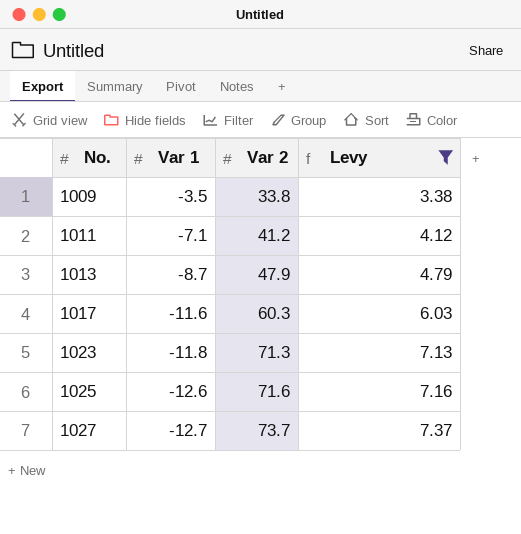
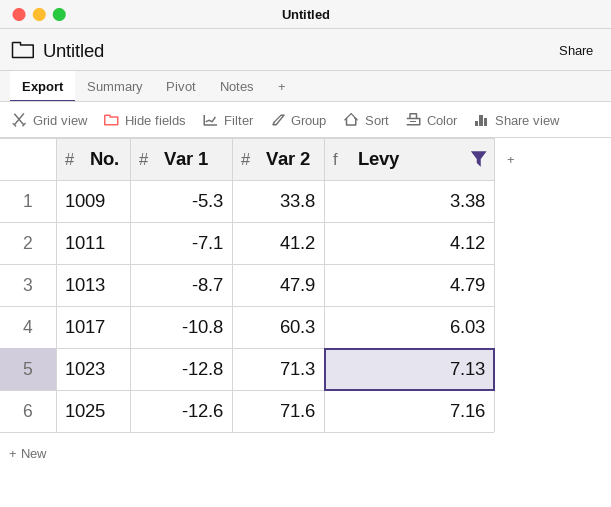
row 1027: -12.7 | 73.7 | 7.37 -> none
1009 | Var 1: -3.5 -> -5.3
1017 | Var 1: -11.6 -> -10.8
1023 | Var 1: -11.8 -> -12.8

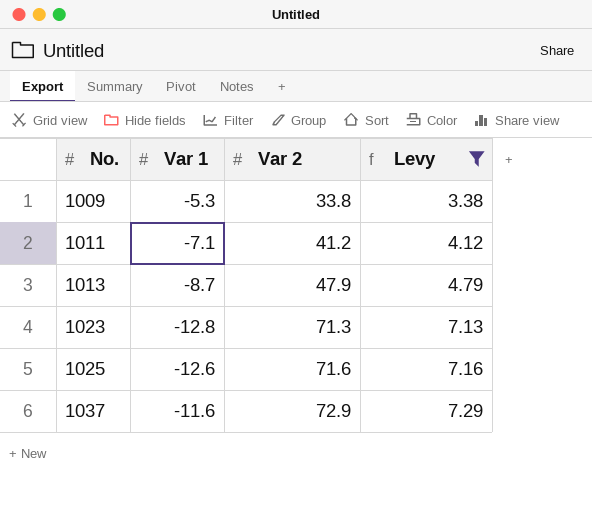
row 1017: -10.8 | 60.3 | 6.03 -> none
row 1037: none -> -11.6 | 72.9 | 7.29

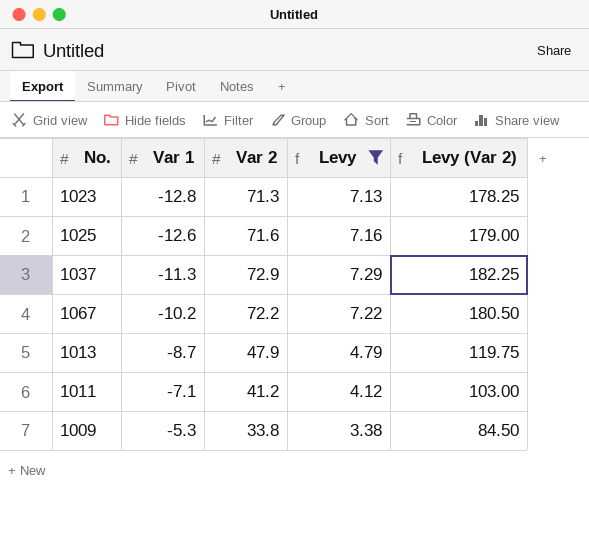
row order: No. ascending -> Var 1 ascending
column Levy (Var 2) | formula: none -> [Var 2] * 2.5
1037 | Var 1: -11.6 -> -11.3
row 1067: none -> -10.2 | 72.2 | 7.22 | 180.50

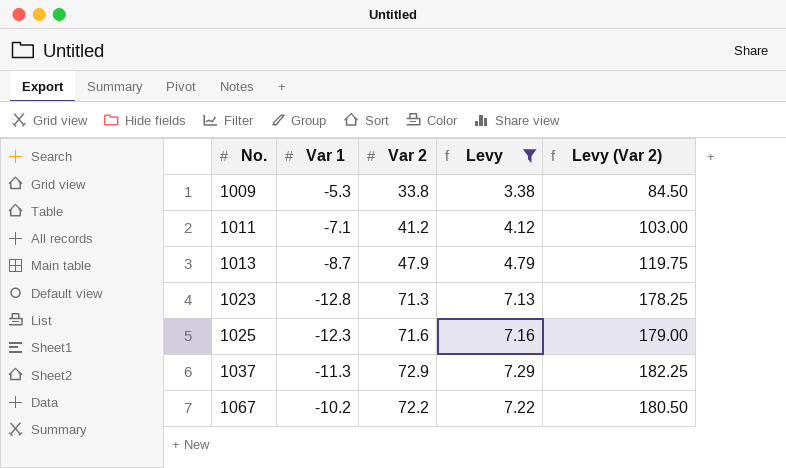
row order: Var 1 ascending -> No. ascending
1025 | Var 1: -12.6 -> -12.3

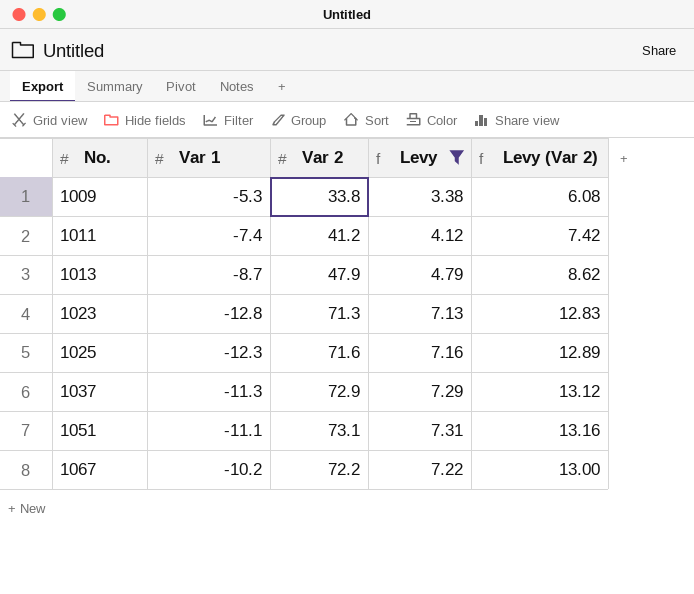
column Levy (Var 2) | formula: [Var 2] * 2.5 -> [Var 2] * 0.18
1011 | Var 1: -7.1 -> -7.4
row 1051: none -> -11.1 | 73.1 | 7.31 | 13.16

